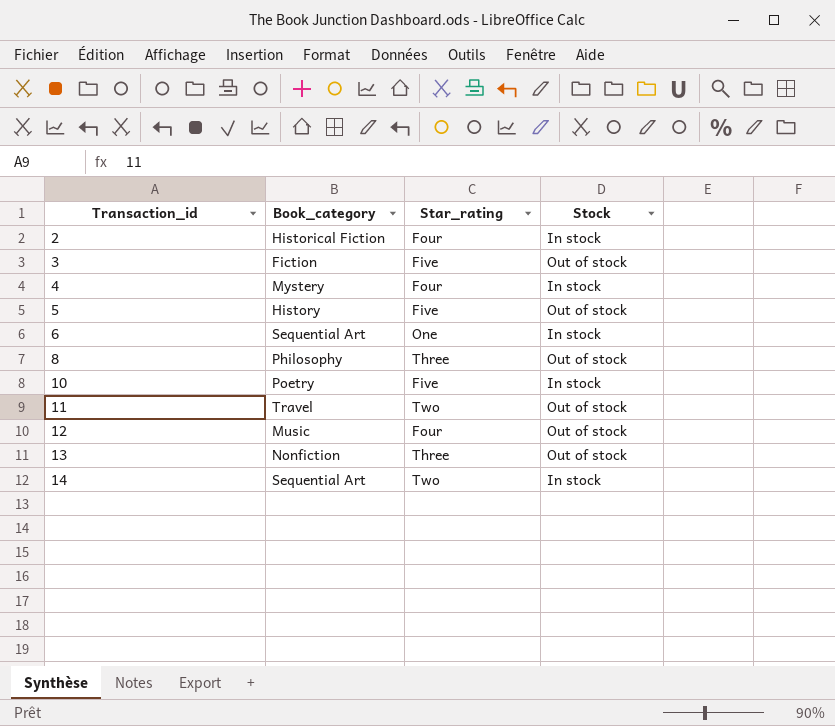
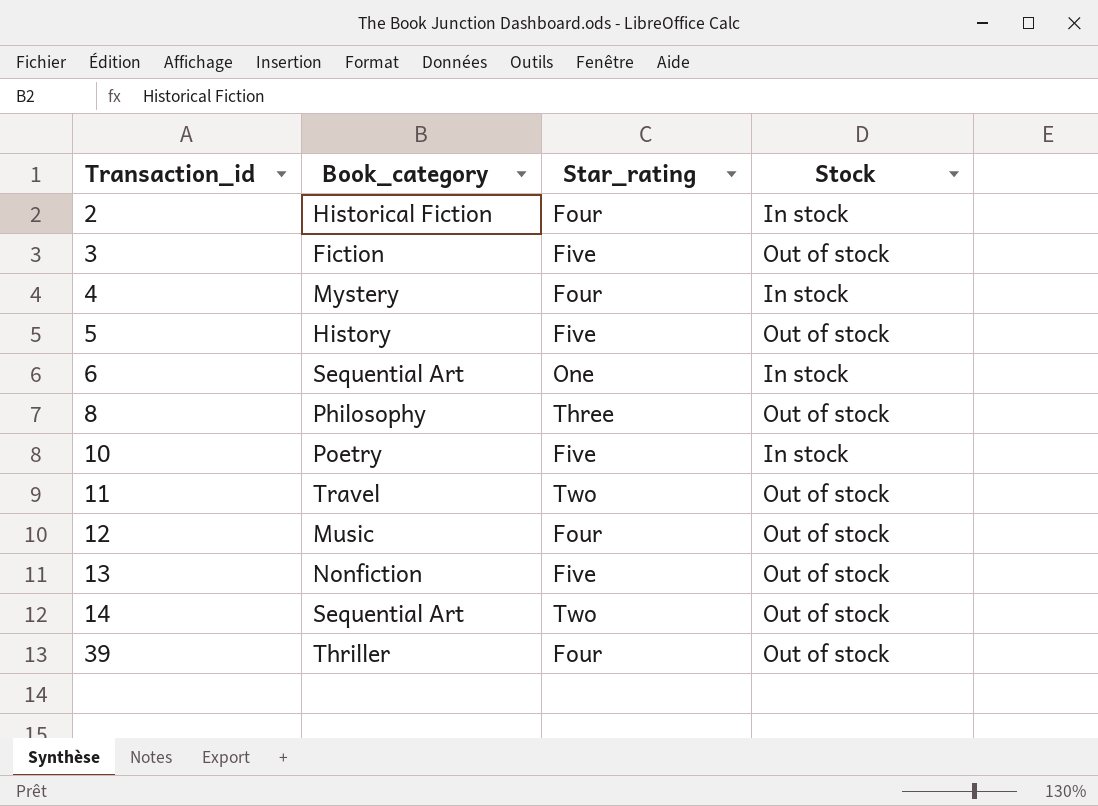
13 | Star_rating: Three -> Five
14 | Stock: In stock -> Out of stock
row 39: none -> Thriller | Four | Out of stock

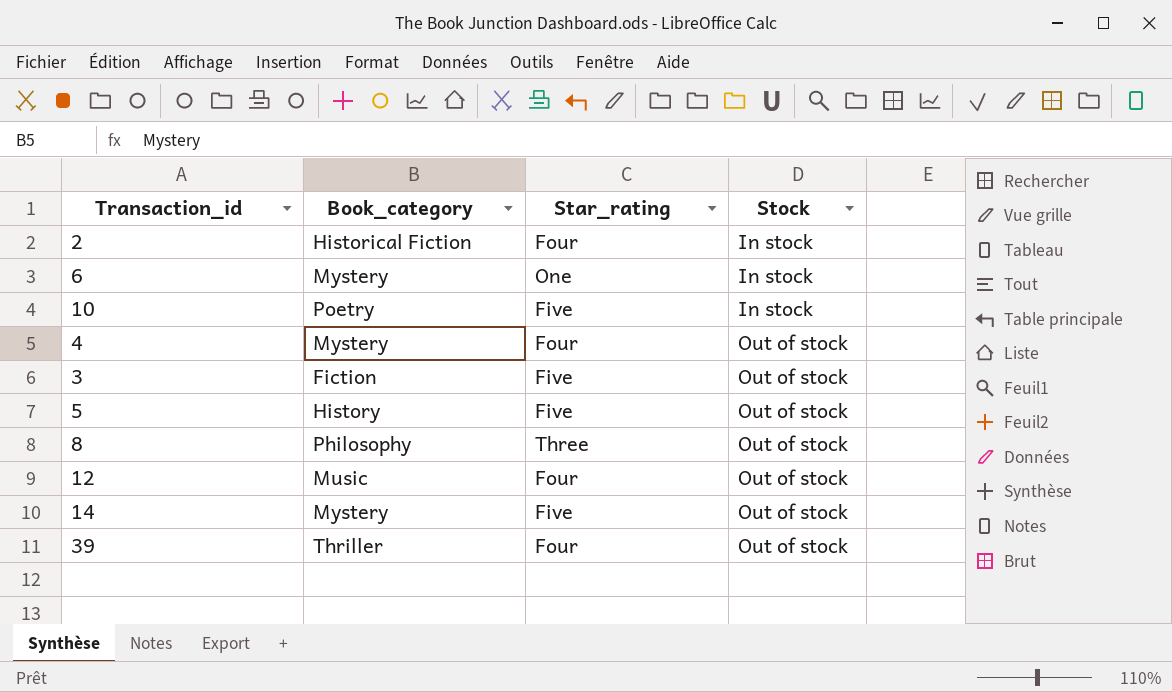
row order: Transaction_id ascending -> Stock ascending
row 11: Travel | Two | Out of stock -> none
row 13: Nonfiction | Five | Out of stock -> none
6 | Book_category: Sequential Art -> Mystery
4 | Stock: In stock -> Out of stock
14 | Book_category: Sequential Art -> Mystery
14 | Star_rating: Two -> Five

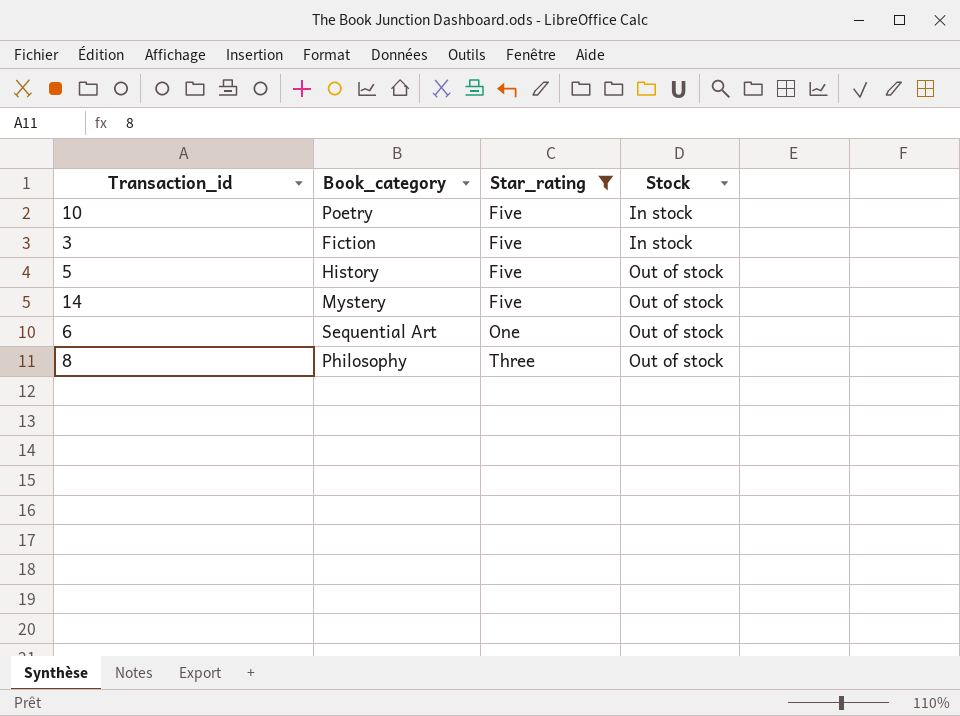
filter: none -> Star_rating != Four
row order: Stock ascending -> Star_rating ascending
3 | Stock: Out of stock -> In stock
6 | Book_category: Mystery -> Sequential Art
6 | Stock: In stock -> Out of stock

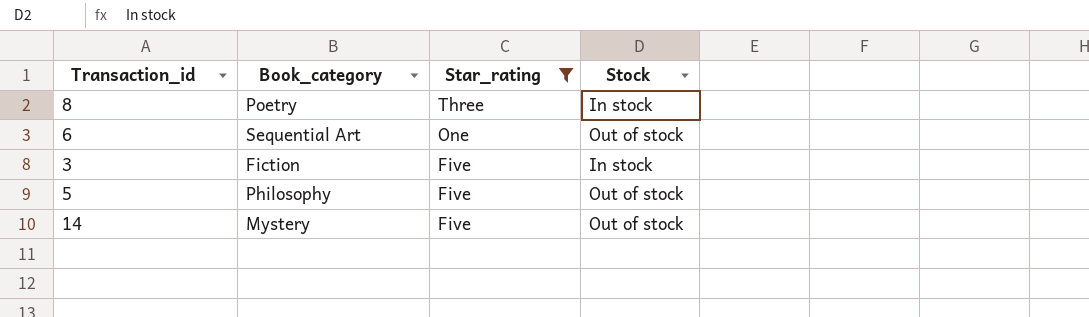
row order: Star_rating ascending -> Star_rating descending
row 10: Poetry | Five | In stock -> none
8 | Book_category: Philosophy -> Poetry
8 | Stock: Out of stock -> In stock
5 | Book_category: History -> Philosophy

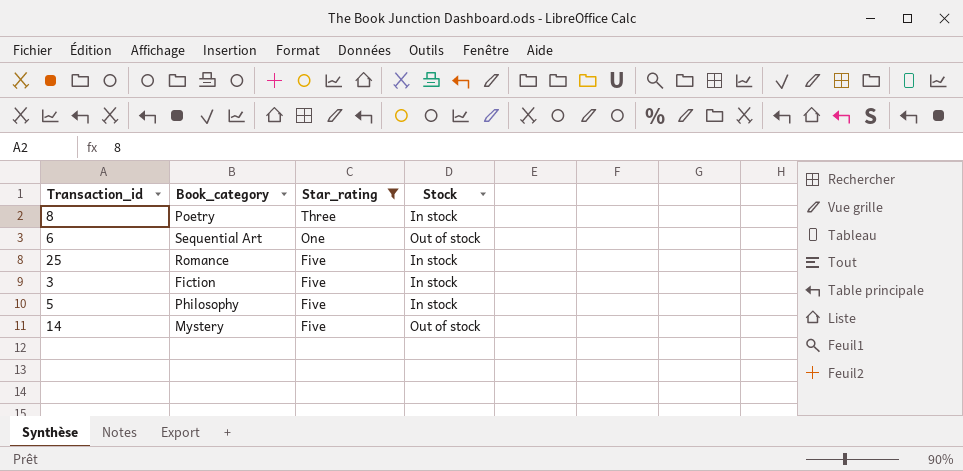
row 25: none -> Romance | Five | In stock
5 | Stock: Out of stock -> In stock

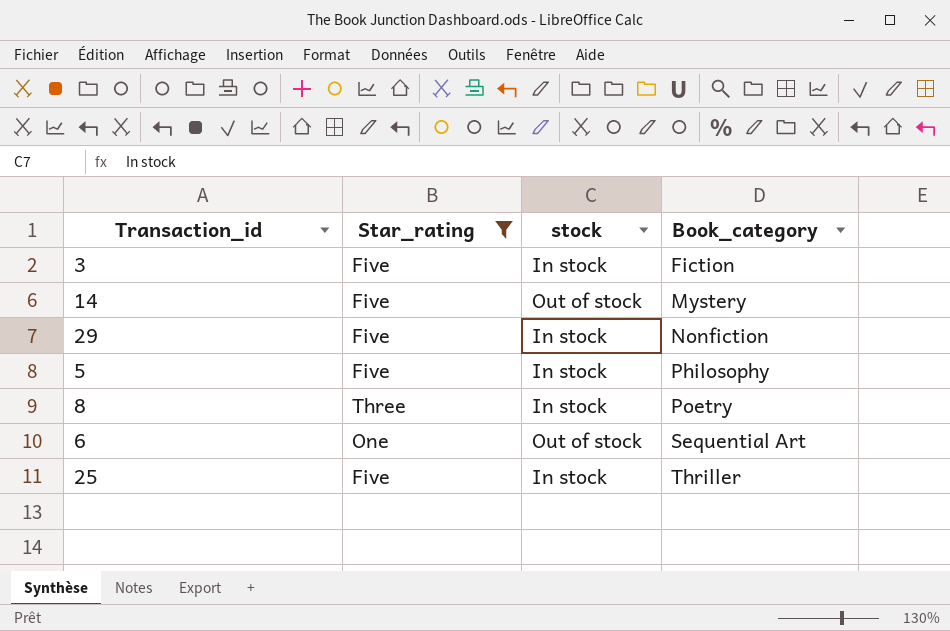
row order: Star_rating descending -> Book_category ascending
column name: Stock -> stock
column Book_category | position: 2 -> 4
row 29: none -> Five | In stock | Nonfiction
25 | Book_category: Romance -> Thriller

